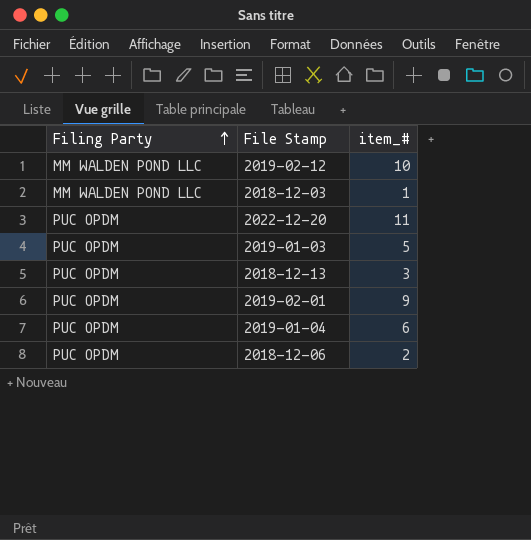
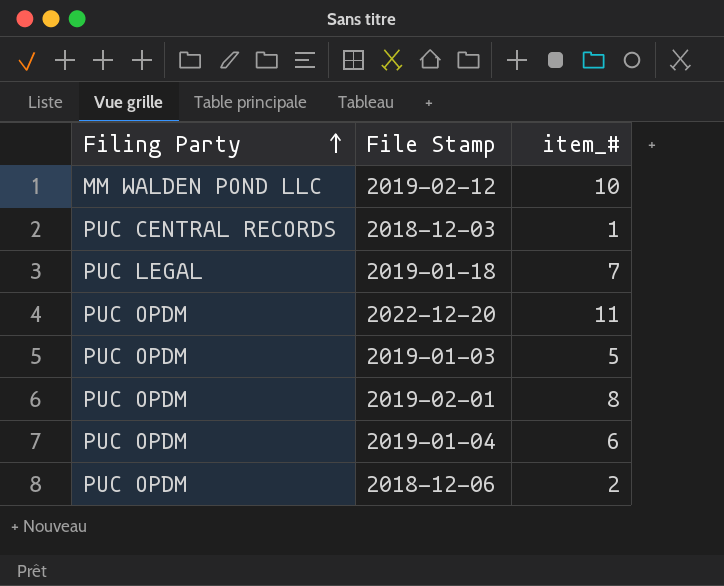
row 2018-12-13: PUC OPDM | 3 -> none
2018-12-03 | Filing Party: MM WALDEN POND LLC -> PUC CENTRAL RECORDS
row 2019-01-18: none -> PUC LEGAL | 7
2019-02-01 | item_#: 9 -> 8

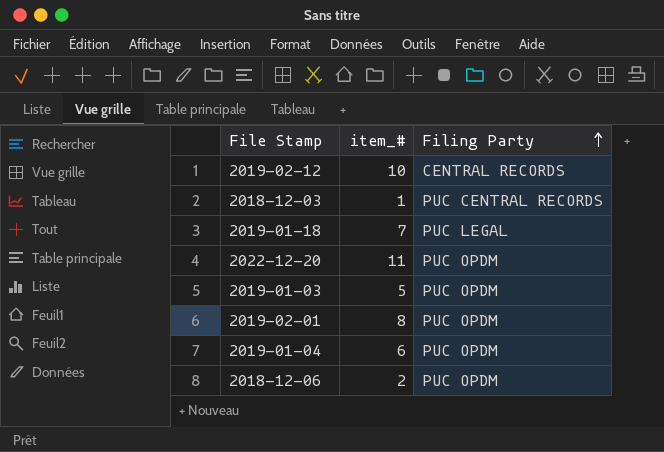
column Filing Party | position: 1 -> 3
2019-02-12 | Filing Party: MM WALDEN POND LLC -> CENTRAL RECORDS

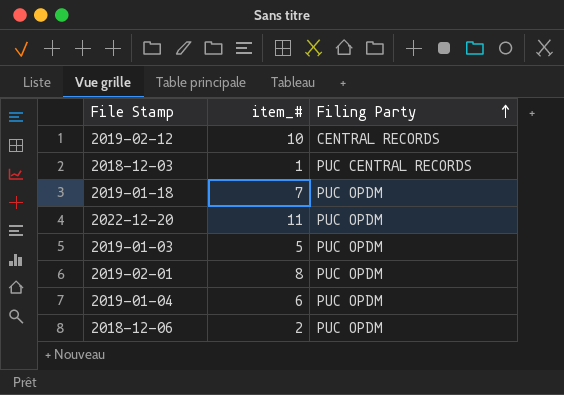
2019-01-18 | Filing Party: PUC LEGAL -> PUC OPDM

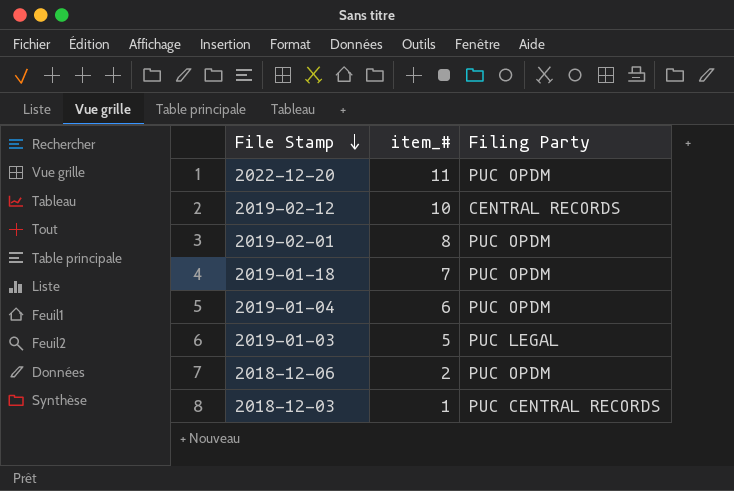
row order: Filing Party ascending -> File Stamp descending
2019-01-03 | Filing Party: PUC OPDM -> PUC LEGAL

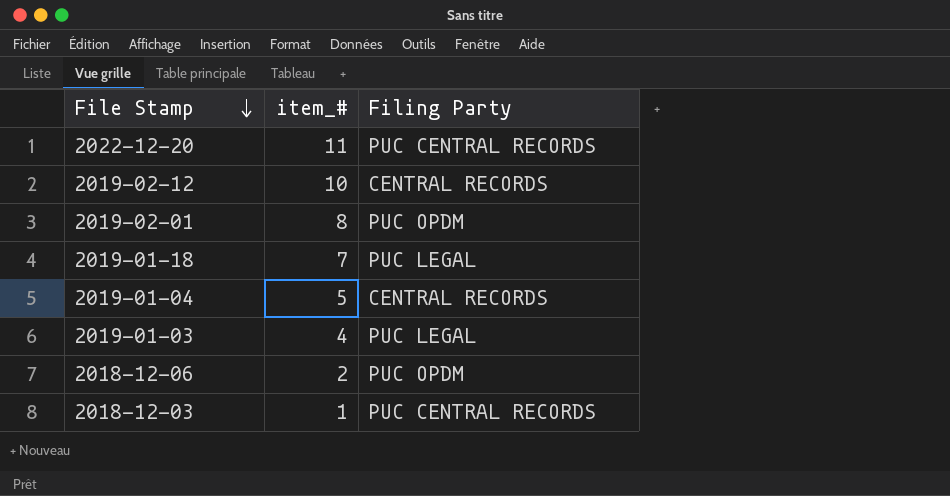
2022-12-20 | Filing Party: PUC OPDM -> PUC CENTRAL RECORDS
2019-01-18 | Filing Party: PUC OPDM -> PUC LEGAL
2019-01-04 | item_#: 6 -> 5
2019-01-04 | Filing Party: PUC OPDM -> CENTRAL RECORDS
2019-01-03 | item_#: 5 -> 4

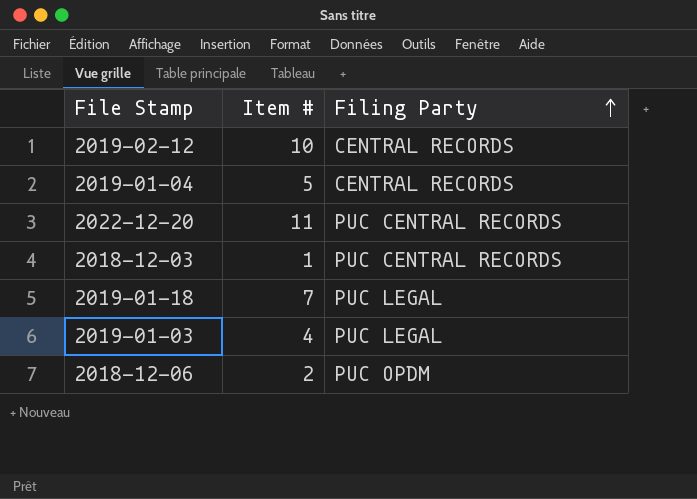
row order: File Stamp descending -> Filing Party ascending
column name: item_# -> Item #
row 2019-02-01: 8 | PUC OPDM -> none

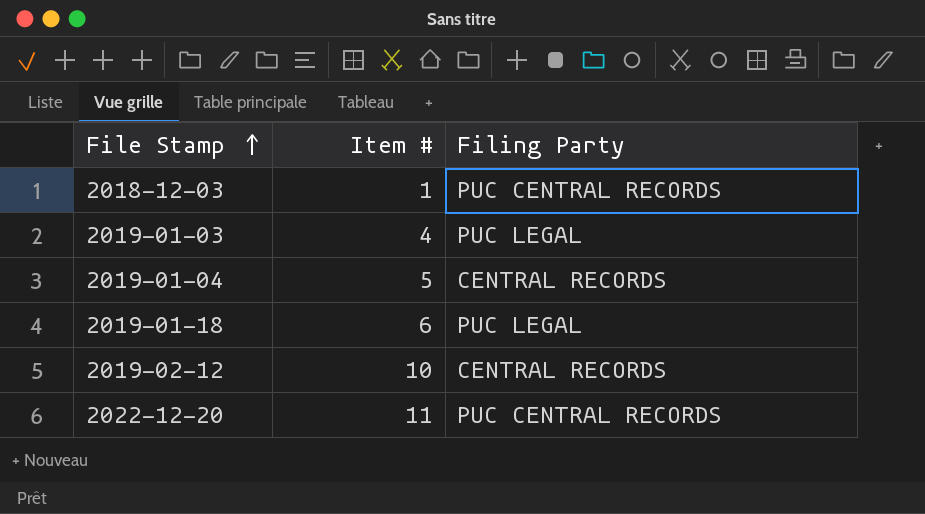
row order: Filing Party ascending -> File Stamp ascending
row 2018-12-06: 2 | PUC OPDM -> none
2019-01-18 | Item #: 7 -> 6

